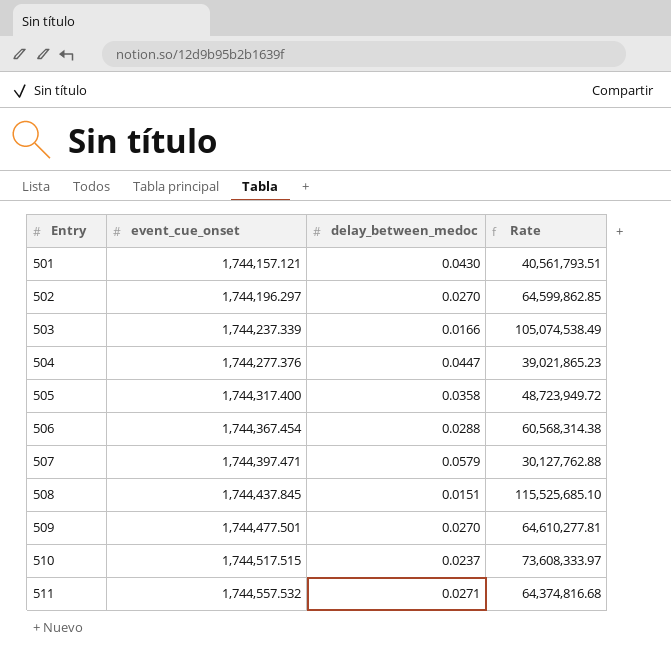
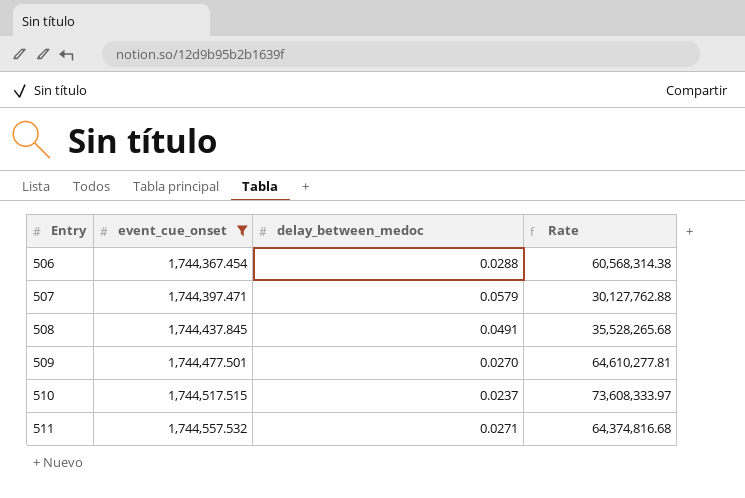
filter: none -> event_cue_onset >= 1,744,367.454
508 | delay_between_medoc: 0.0151 -> 0.0491
508 | Rate: 115,525,685.10 -> 35,528,265.68

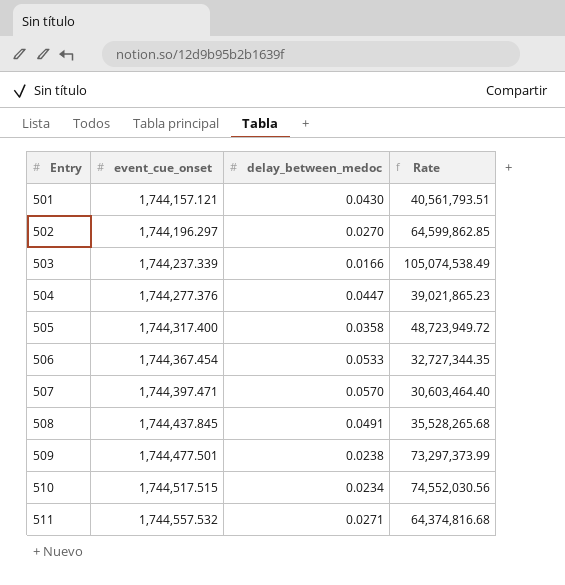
filter: event_cue_onset >= 1,744,367.454 -> none
506 | delay_between_medoc: 0.0288 -> 0.0533
506 | Rate: 60,568,314.38 -> 32,727,344.35
507 | delay_between_medoc: 0.0579 -> 0.0570
507 | Rate: 30,127,762.88 -> 30,603,464.40
509 | delay_between_medoc: 0.0270 -> 0.0238
509 | Rate: 64,610,277.81 -> 73,297,373.99
510 | delay_between_medoc: 0.0237 -> 0.0234
510 | Rate: 73,608,333.97 -> 74,552,030.56

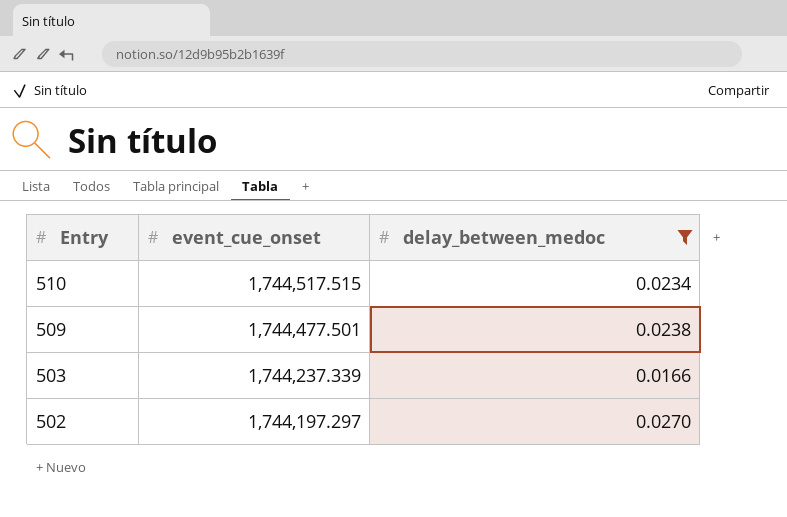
filter: none -> delay_between_medoc <= 0.0270
row order: Entry ascending -> Entry descending
column Rate | formula: [event_cue_onset] / [delay_between_medoc] -> none
502 | event_cue_onset: 1,744,196.297 -> 1,744,197.297

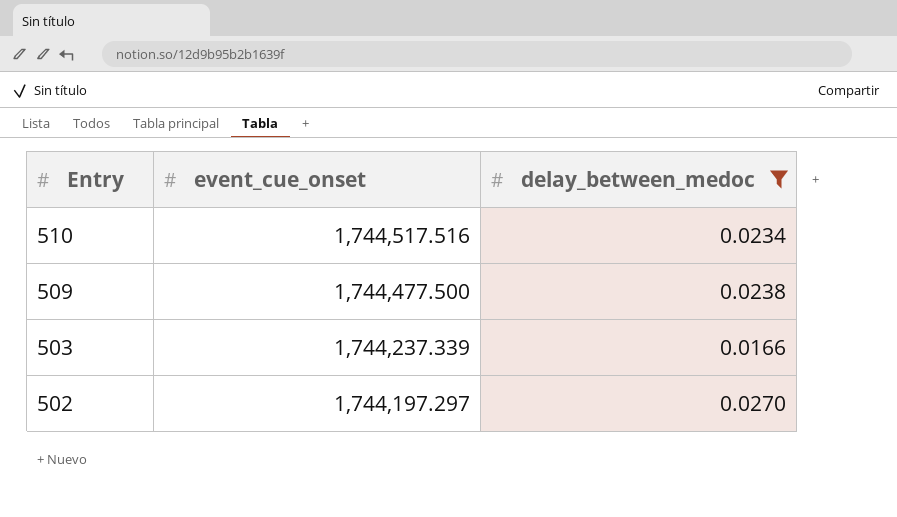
510 | event_cue_onset: 1,744,517.515 -> 1,744,517.516
509 | event_cue_onset: 1,744,477.501 -> 1,744,477.500

